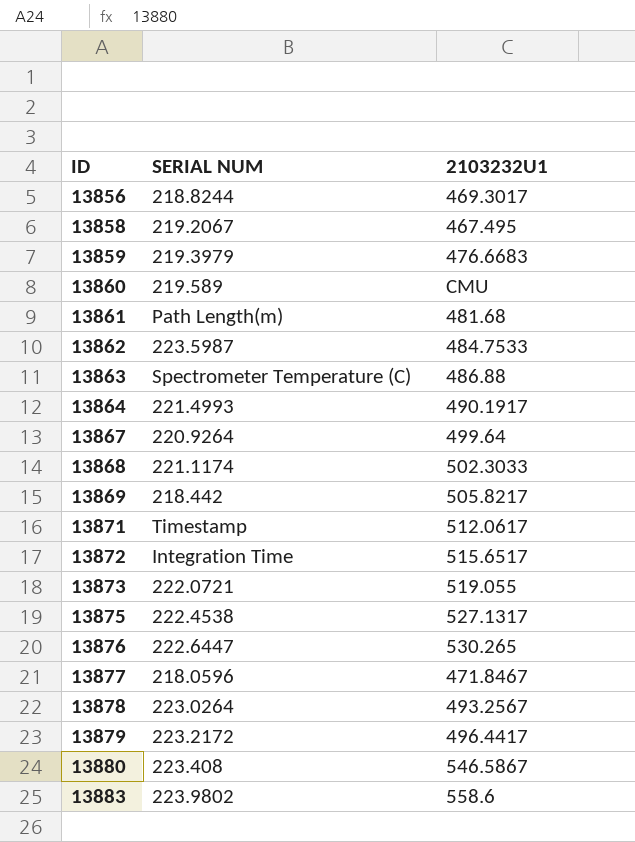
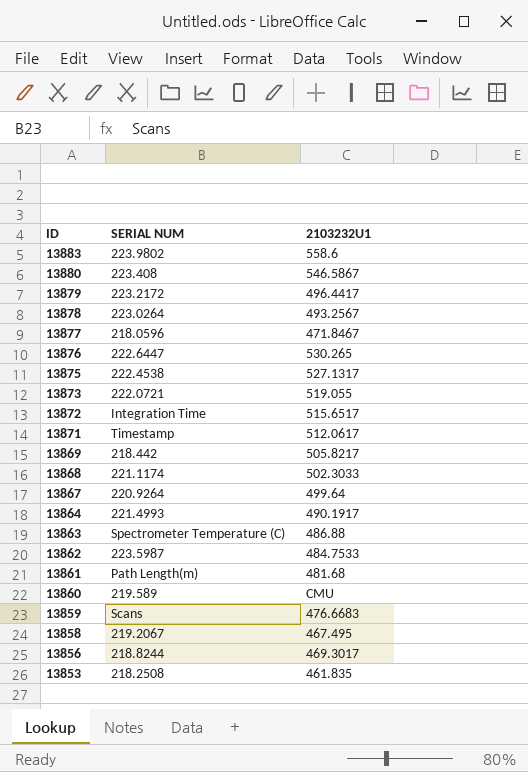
row order: ID ascending -> ID descending
13859 | SERIAL NUM: 219.3979 -> Scans
row 13853: none -> 218.2508 | 461.835

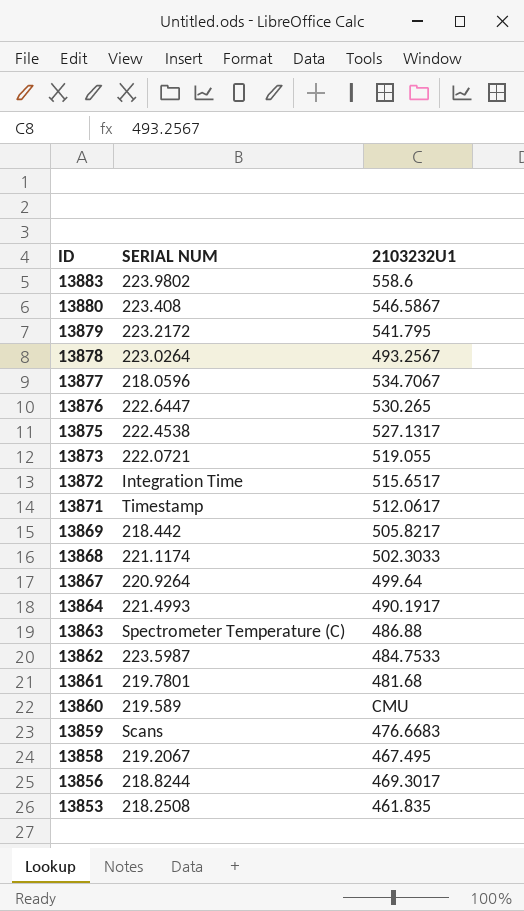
13879 | 2103232U1: 496.4417 -> 541.795
13877 | 2103232U1: 471.8467 -> 534.7067
13861 | SERIAL NUM: Path Length(m) -> 219.7801

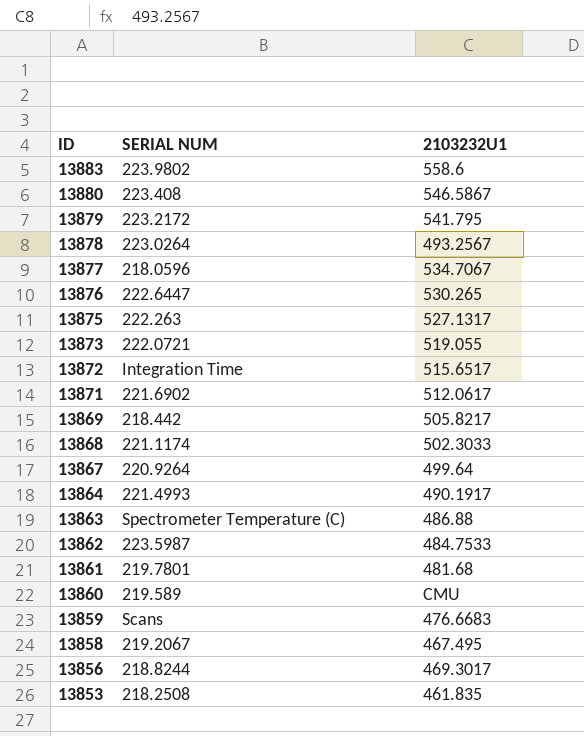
13875 | SERIAL NUM: 222.4538 -> 222.263
13871 | SERIAL NUM: Timestamp -> 221.6902

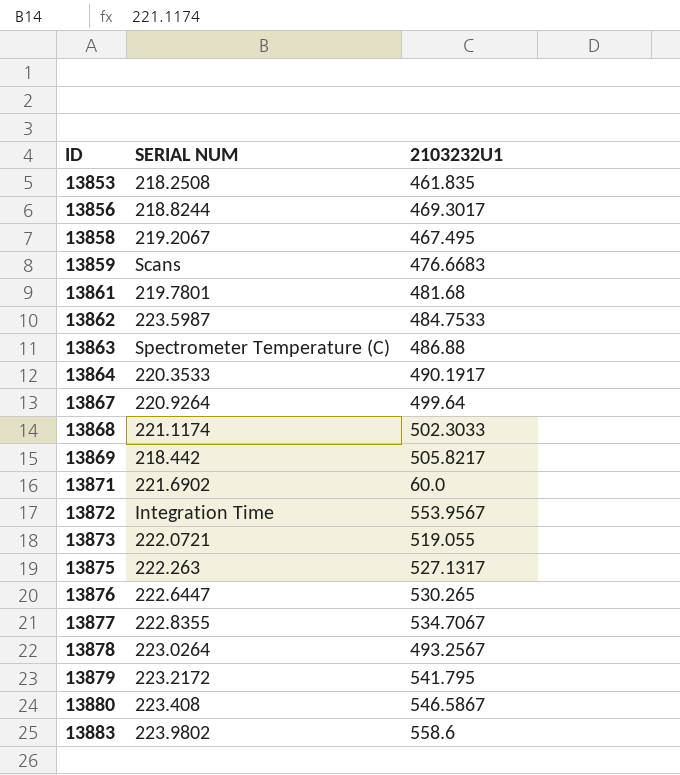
row order: ID descending -> ID ascending
row 13860: 219.589 | CMU -> none
13864 | SERIAL NUM: 221.4993 -> 220.3533
13871 | 2103232U1: 512.0617 -> 60.0
13872 | 2103232U1: 515.6517 -> 553.9567
13877 | SERIAL NUM: 218.0596 -> 222.8355

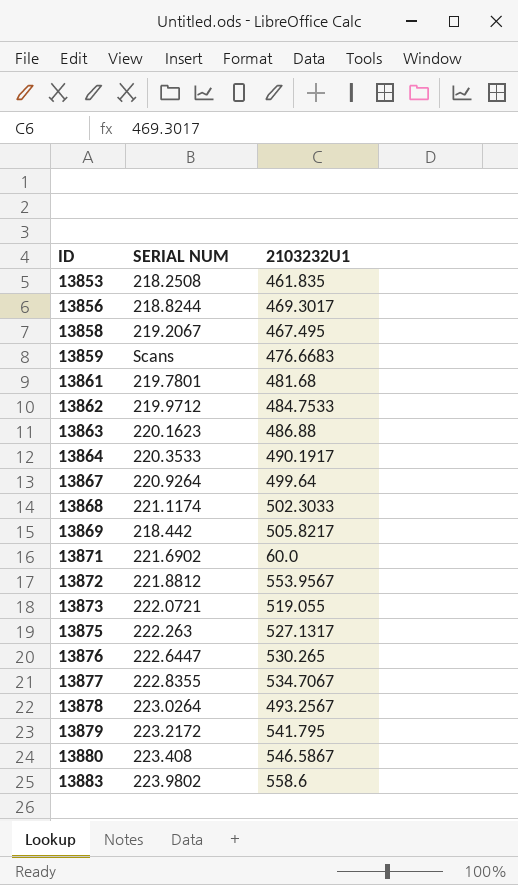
13862 | SERIAL NUM: 223.5987 -> 219.9712
13863 | SERIAL NUM: Spectrometer Temperature (C) -> 220.1623
13872 | SERIAL NUM: Integration Time -> 221.8812

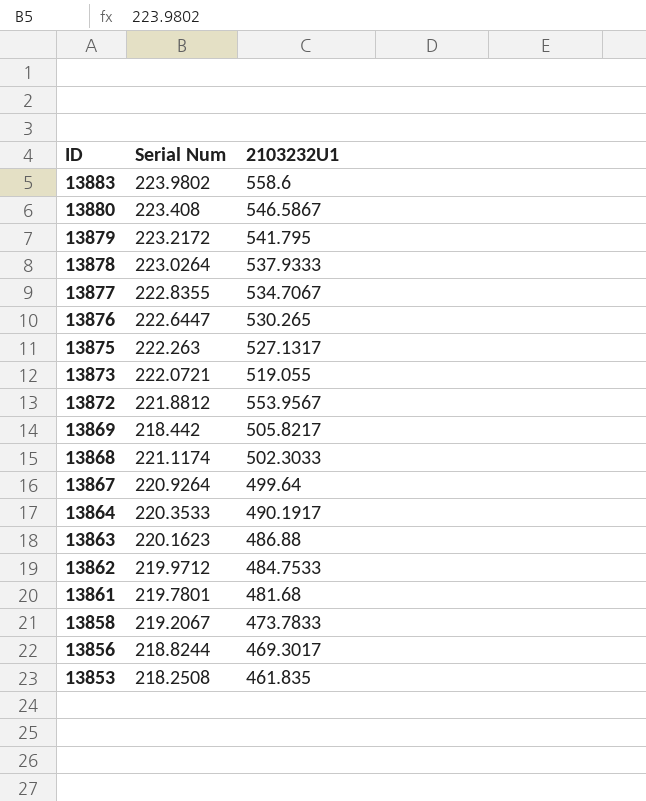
row order: ID ascending -> ID descending
column name: SERIAL NUM -> Serial Num
row 13859: Scans | 476.6683 -> none
row 13871: 221.6902 | 60.0 -> none
13878 | 2103232U1: 493.2567 -> 537.9333
13858 | 2103232U1: 467.495 -> 473.7833

